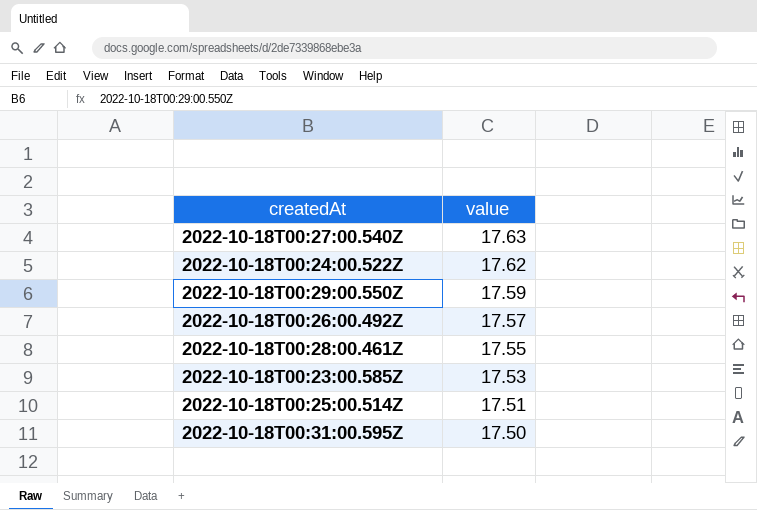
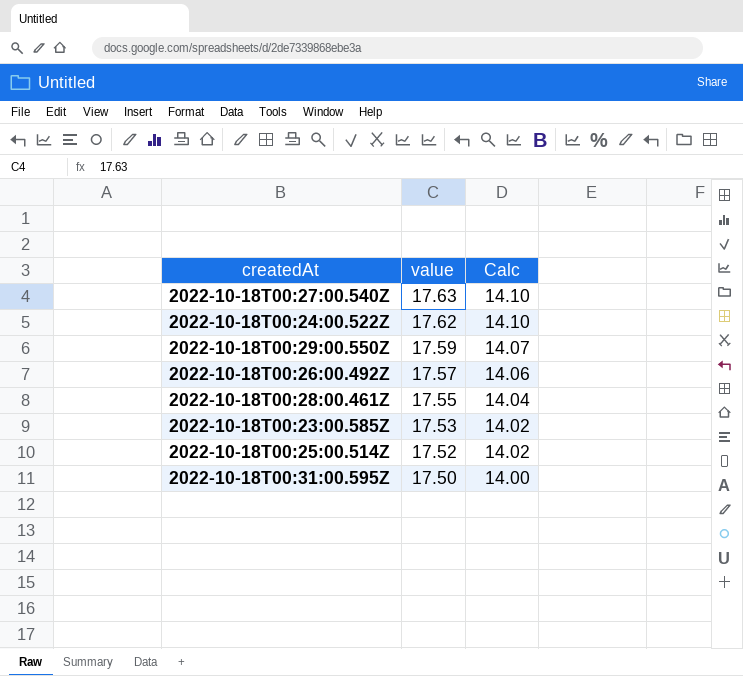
column Calc | formula: none -> [value] * 0.8
2022-10-18T00:25:00.514Z | value: 17.51 -> 17.52

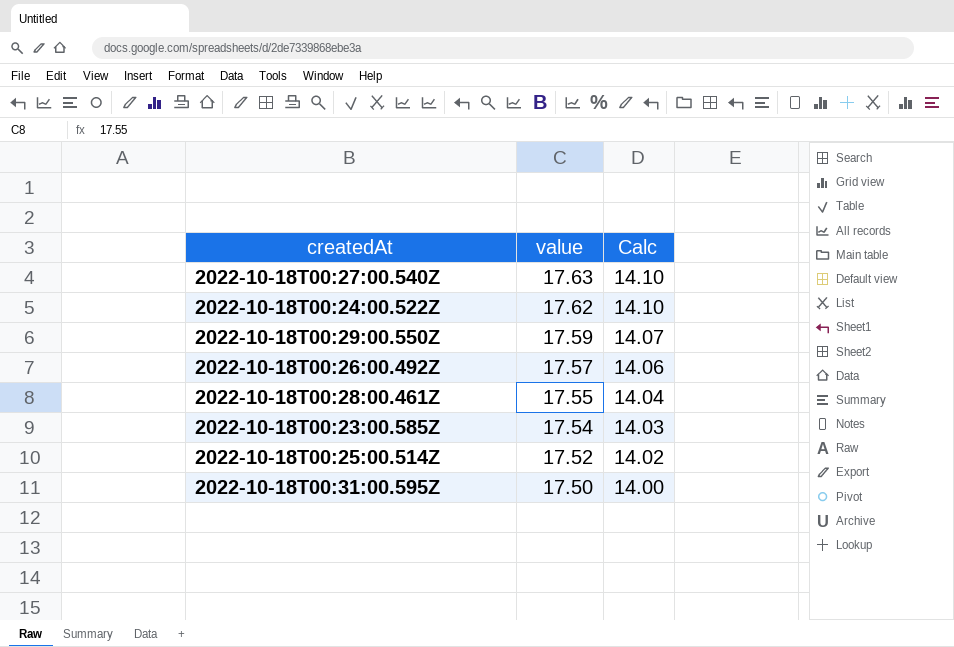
2022-10-18T00:23:00.585Z | value: 17.53 -> 17.54
2022-10-18T00:23:00.585Z | Calc: 14.02 -> 14.03

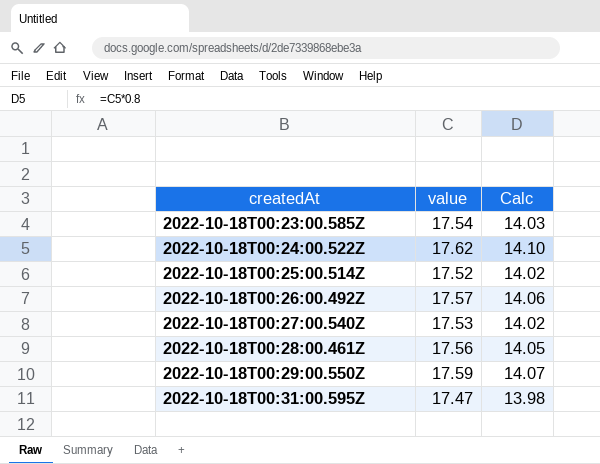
row order: value descending -> createdAt ascending
2022-10-18T00:27:00.540Z | value: 17.63 -> 17.53
2022-10-18T00:27:00.540Z | Calc: 14.10 -> 14.02
2022-10-18T00:28:00.461Z | value: 17.55 -> 17.56
2022-10-18T00:28:00.461Z | Calc: 14.04 -> 14.05
2022-10-18T00:31:00.595Z | value: 17.50 -> 17.47
2022-10-18T00:31:00.595Z | Calc: 14.00 -> 13.98

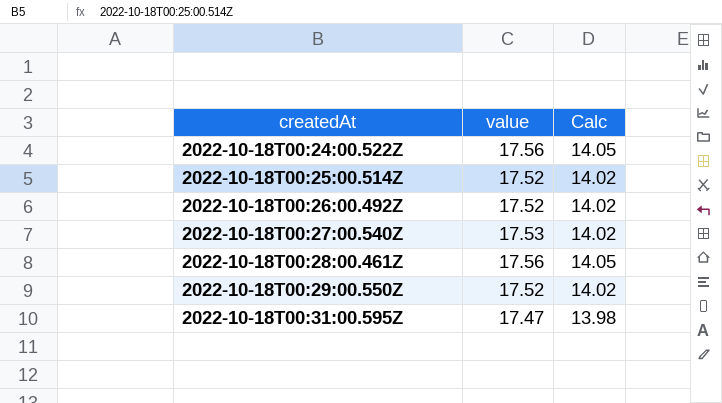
row 2022-10-18T00:23:00.585Z: 17.54 | 14.03 -> none
2022-10-18T00:24:00.522Z | value: 17.62 -> 17.56
2022-10-18T00:24:00.522Z | Calc: 14.10 -> 14.05
2022-10-18T00:26:00.492Z | value: 17.57 -> 17.52
2022-10-18T00:26:00.492Z | Calc: 14.06 -> 14.02
2022-10-18T00:29:00.550Z | value: 17.59 -> 17.52
2022-10-18T00:29:00.550Z | Calc: 14.07 -> 14.02

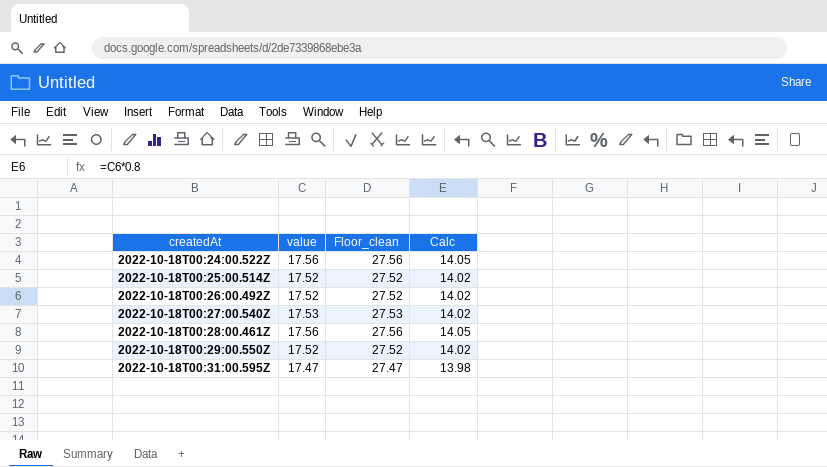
column Floor_clean | formula: none -> [value] + 10

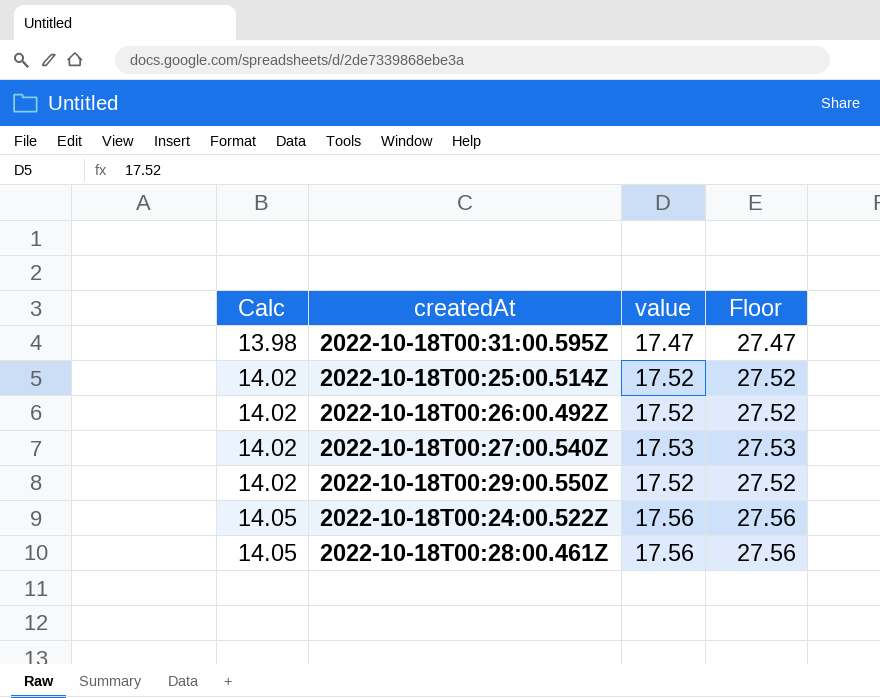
row order: createdAt ascending -> Calc ascending
column Calc | position: 4 -> 1
column name: Floor_clean -> Floor

